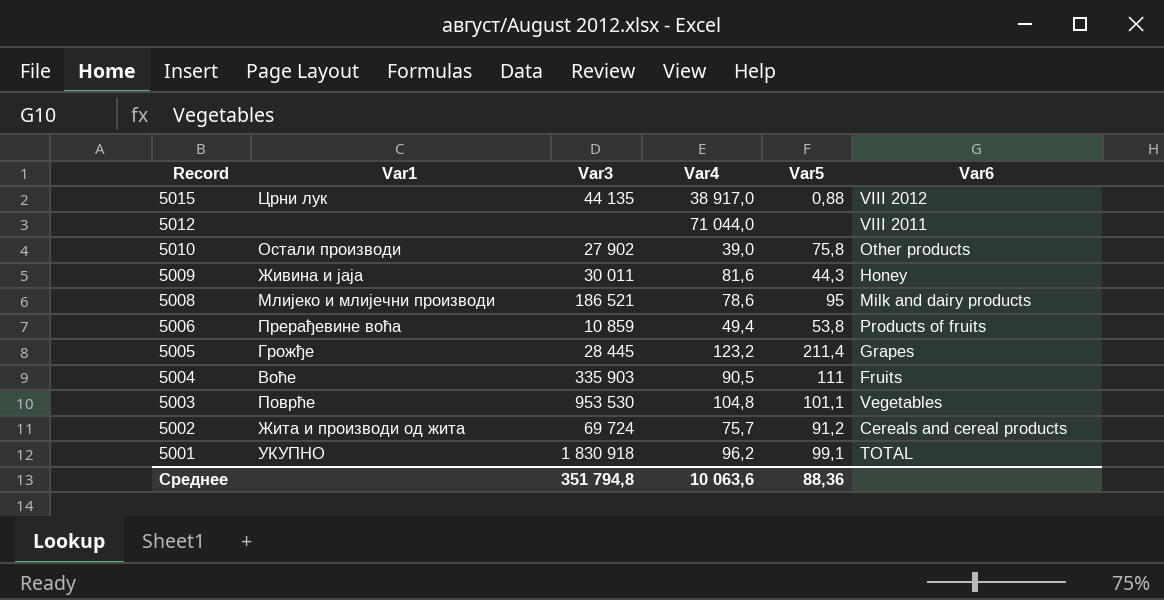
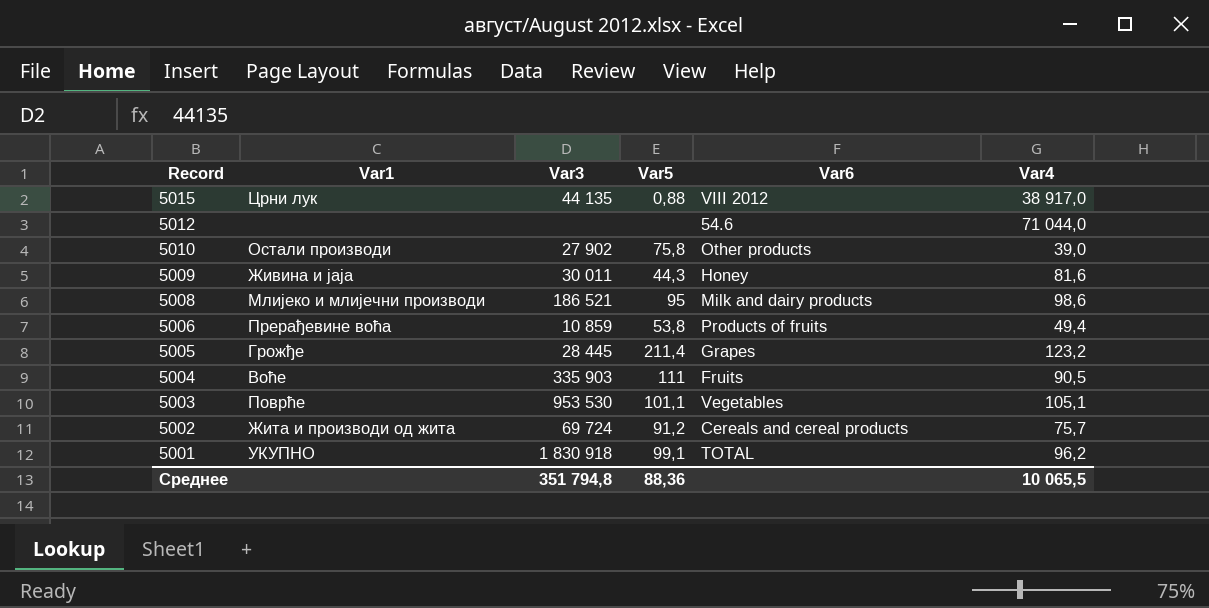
column Var4 | position: 4 -> 6
5012 | Var6: VIII 2011 -> 54.6
5008 | Var4: 78,6 -> 98,6
5003 | Var4: 104,8 -> 105,1
Среднее | Var4: 10 063,6 -> 10 065,5

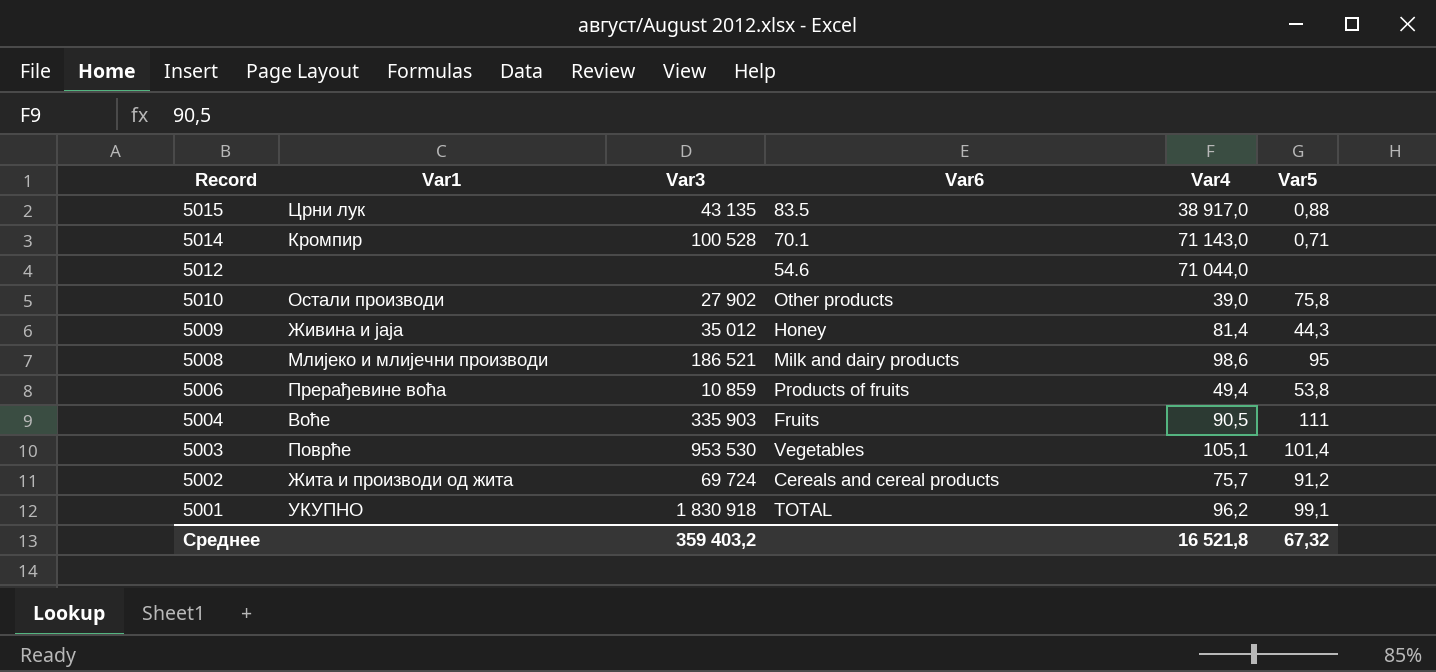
column Var5 | position: 4 -> 6
row 5005: Грожђе | 28 445 | 211,4 | Grapes | 123,2 -> none
5015 | Var3: 44 135 -> 43 135
5015 | Var6: VIII 2012 -> 83.5
row 5014: none -> Кромпир | 100 528 | 70.1 | 71 143,0 | 0,71
5009 | Var3: 30 011 -> 35 012
5009 | Var4: 81,6 -> 81,4
5003 | Var5: 101,1 -> 101,4
Среднее | Var3: 351 794,8 -> 359 403,2
Среднее | Var4: 10 065,5 -> 16 521,8
Среднее | Var5: 88,36 -> 67,32

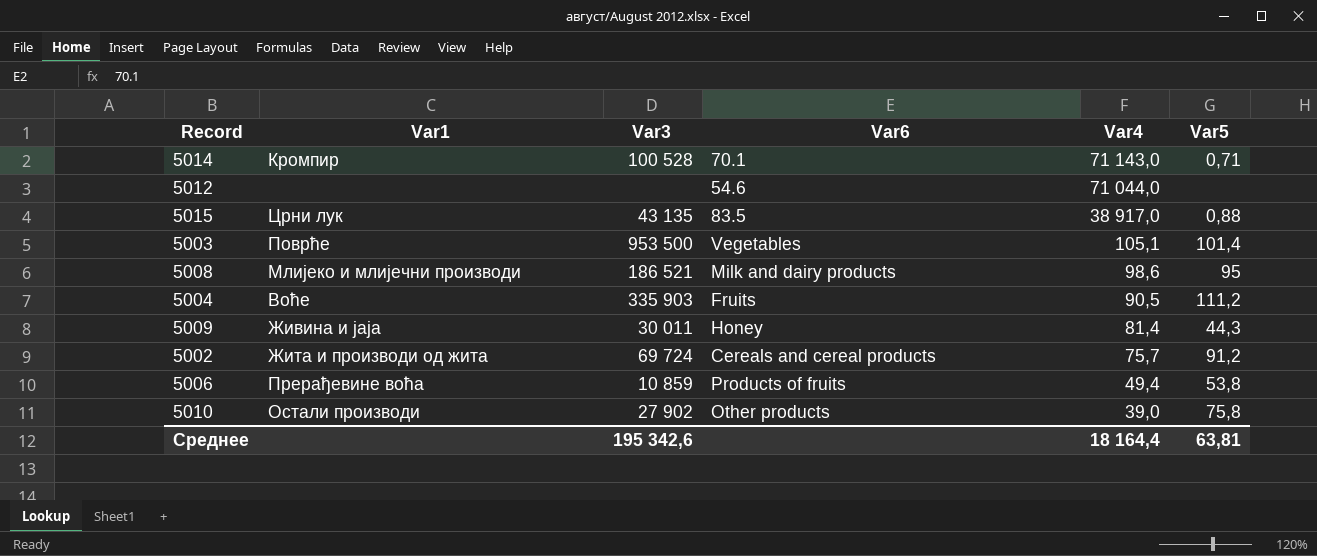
row order: Record descending -> Var4 descending
row 5001: УКУПНО | 1 830 918 | TOTAL | 96,2 | 99,1 -> none
5003 | Var3: 953 530 -> 953 500
5004 | Var5: 111 -> 111,2
5009 | Var3: 35 012 -> 30 011
Среднее | Var3: 359 403,2 -> 195 342,6
Среднее | Var4: 16 521,8 -> 18 164,4
Среднее | Var5: 67,32 -> 63,81

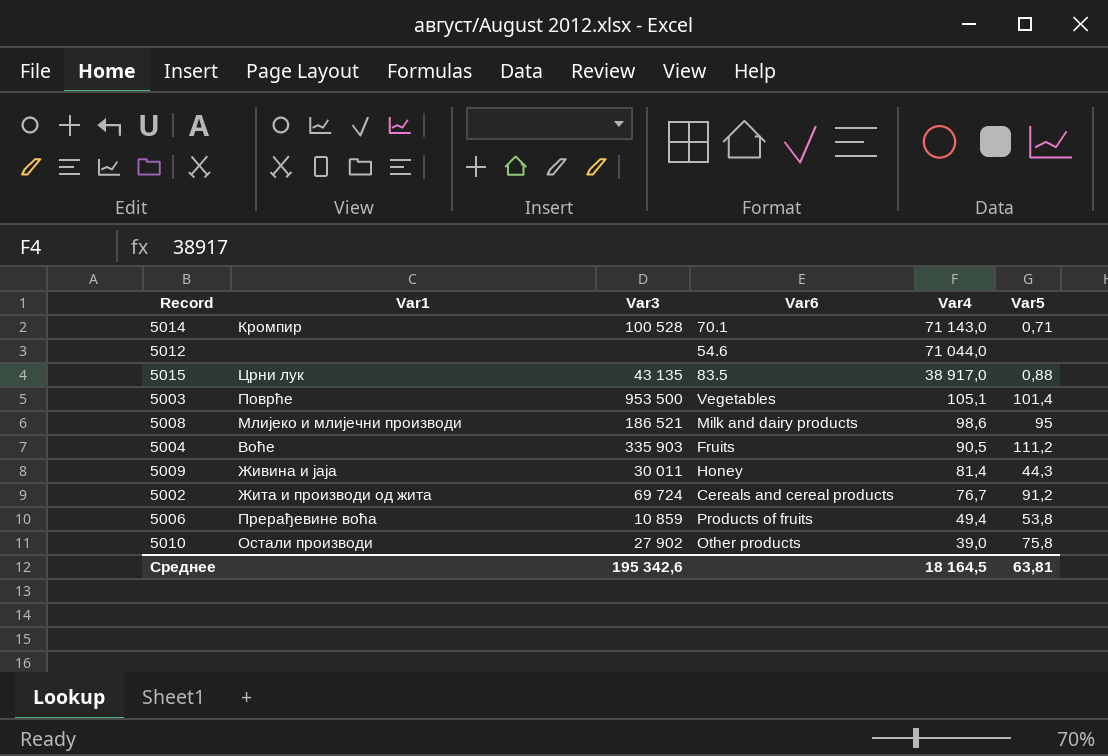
5002 | Var4: 75,7 -> 76,7
Среднее | Var4: 18 164,4 -> 18 164,5

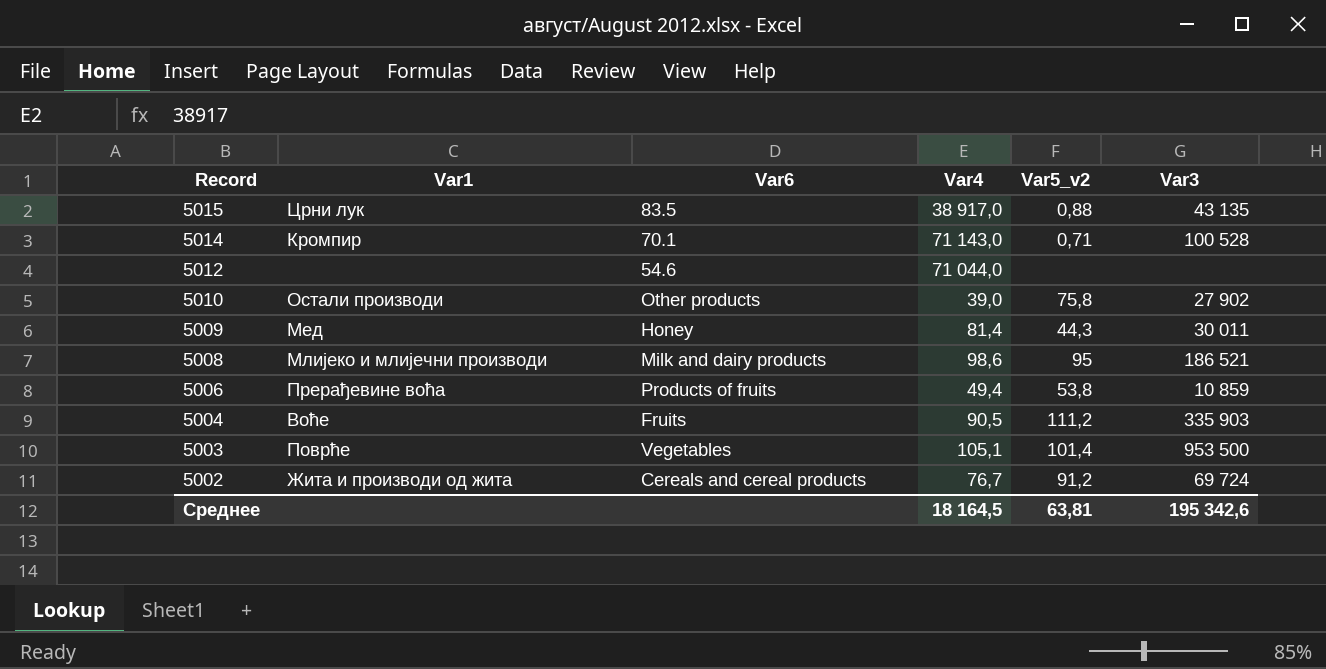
row order: Var4 descending -> Record descending
column name: Var5 -> Var5_v2
column Var3 | position: 3 -> 6
5009 | Var1: Живина и јаја -> Мед

